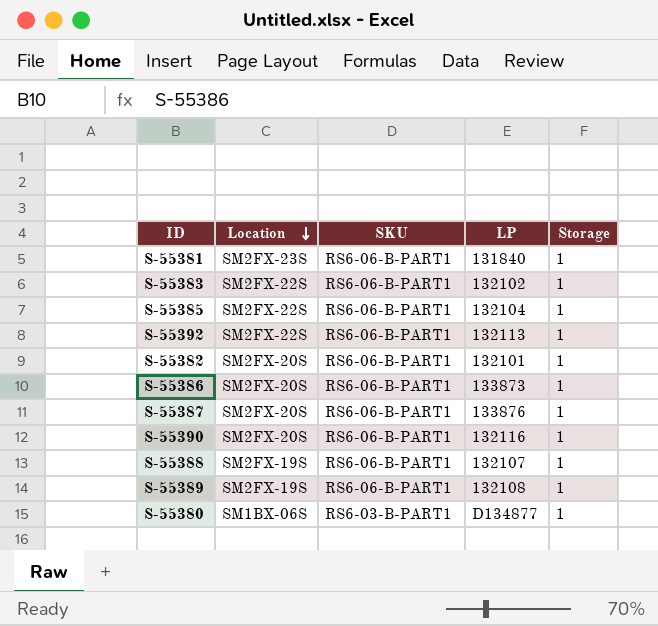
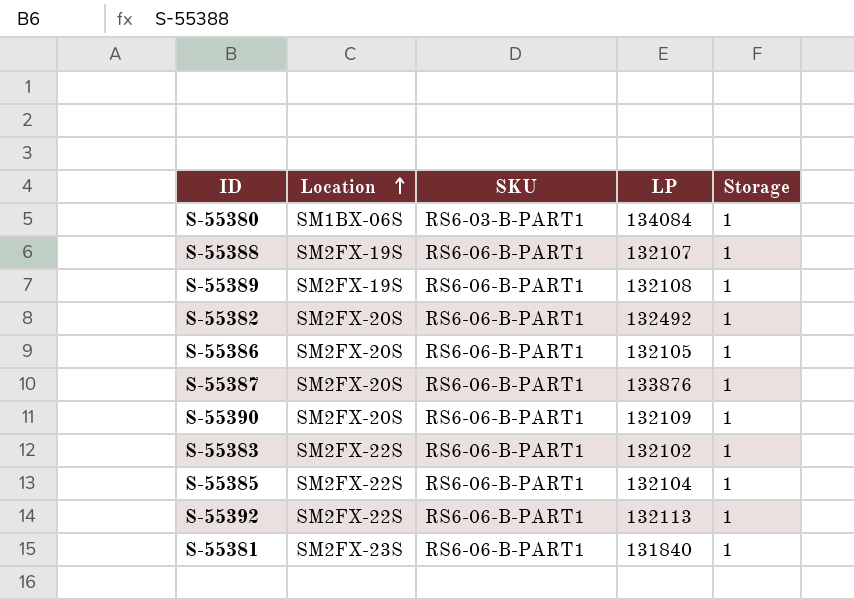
row order: Location descending -> Location ascending
S-55380 | LP: D134877 -> 134084
S-55382 | LP: 132101 -> 132492
S-55386 | LP: 133873 -> 132105
S-55390 | LP: 132116 -> 132109

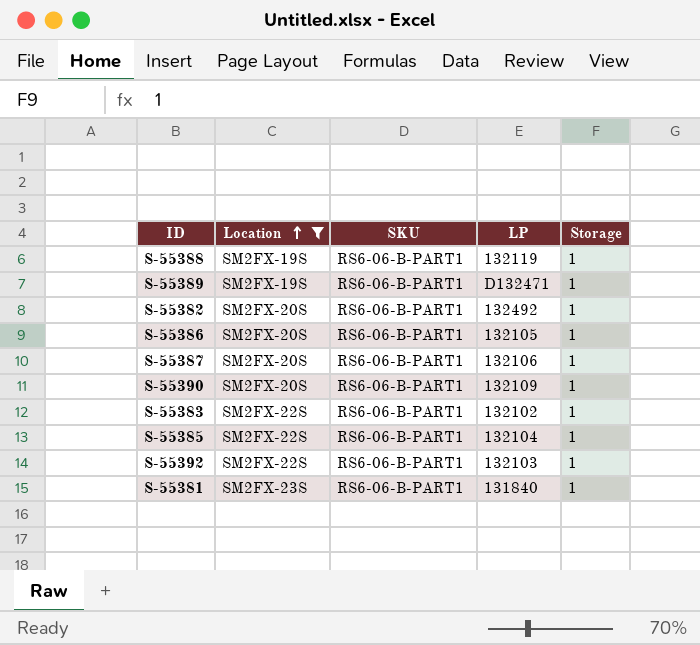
filter: none -> Location != SM1BX-06S
S-55388 | LP: 132107 -> 132119
S-55389 | LP: 132108 -> D132471
S-55387 | LP: 133876 -> 132106
S-55392 | LP: 132113 -> 132103

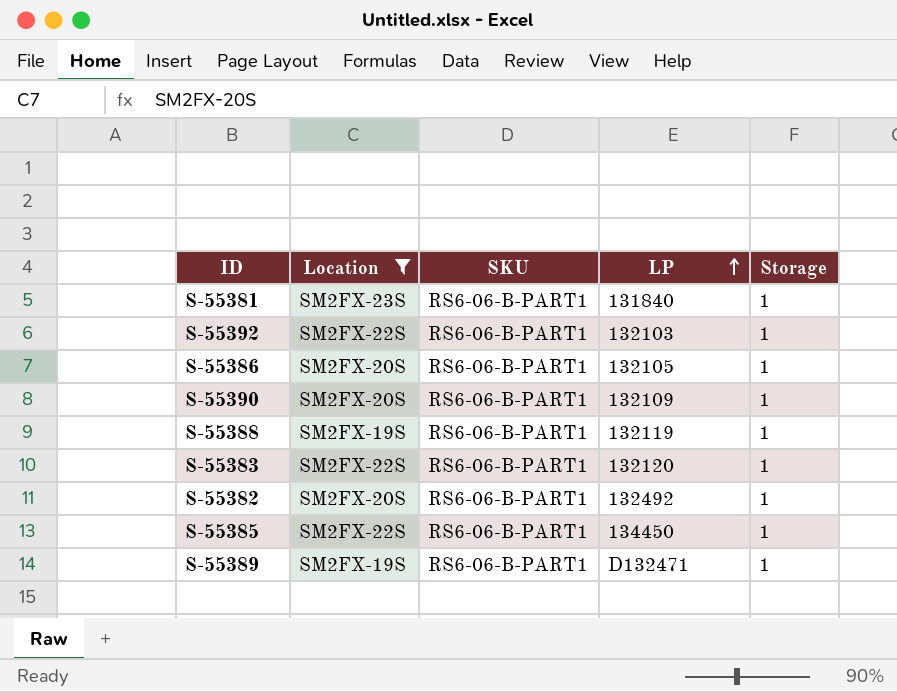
row order: Location ascending -> LP ascending
row S-55387: SM2FX-20S | RS6-06-B-PART1 | 132106 | 1 -> none
S-55383 | LP: 132102 -> 132120
S-55385 | LP: 132104 -> 134450

